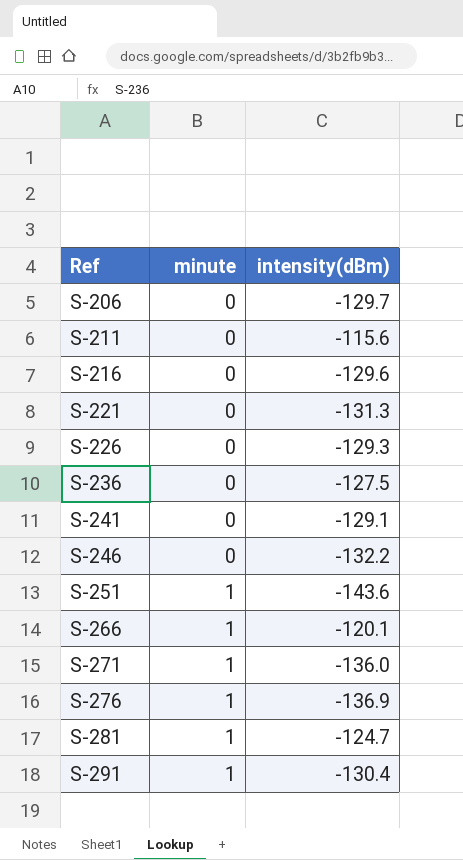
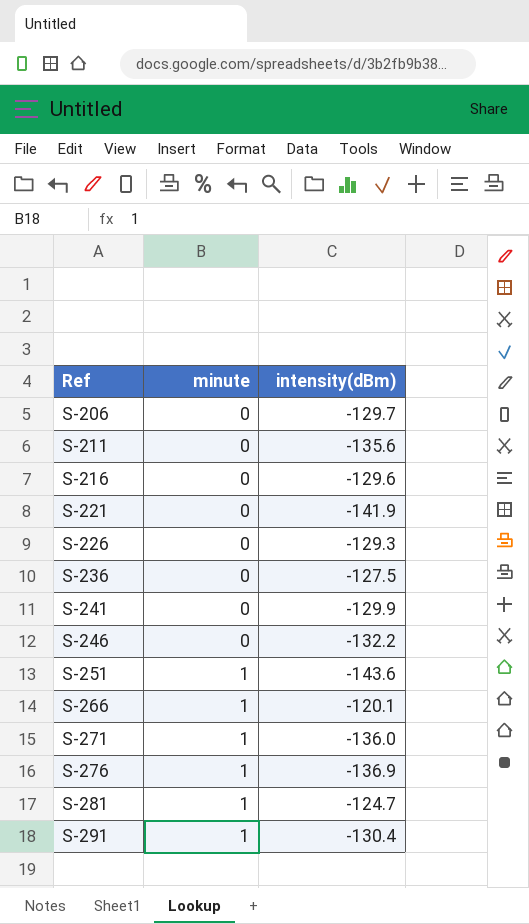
S-211 | intensity(dBm): -115.6 -> -135.6
S-221 | intensity(dBm): -131.3 -> -141.9
S-241 | intensity(dBm): -129.1 -> -129.9

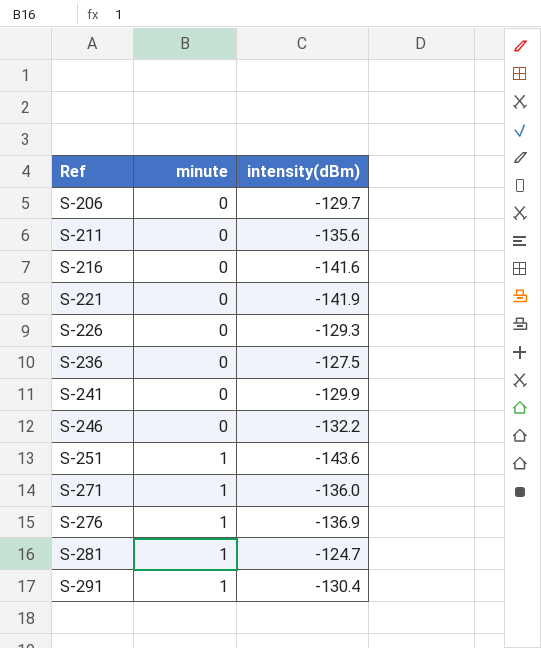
row S-266: 1 | -120.1 -> none
S-216 | intensity(dBm): -129.6 -> -141.6

